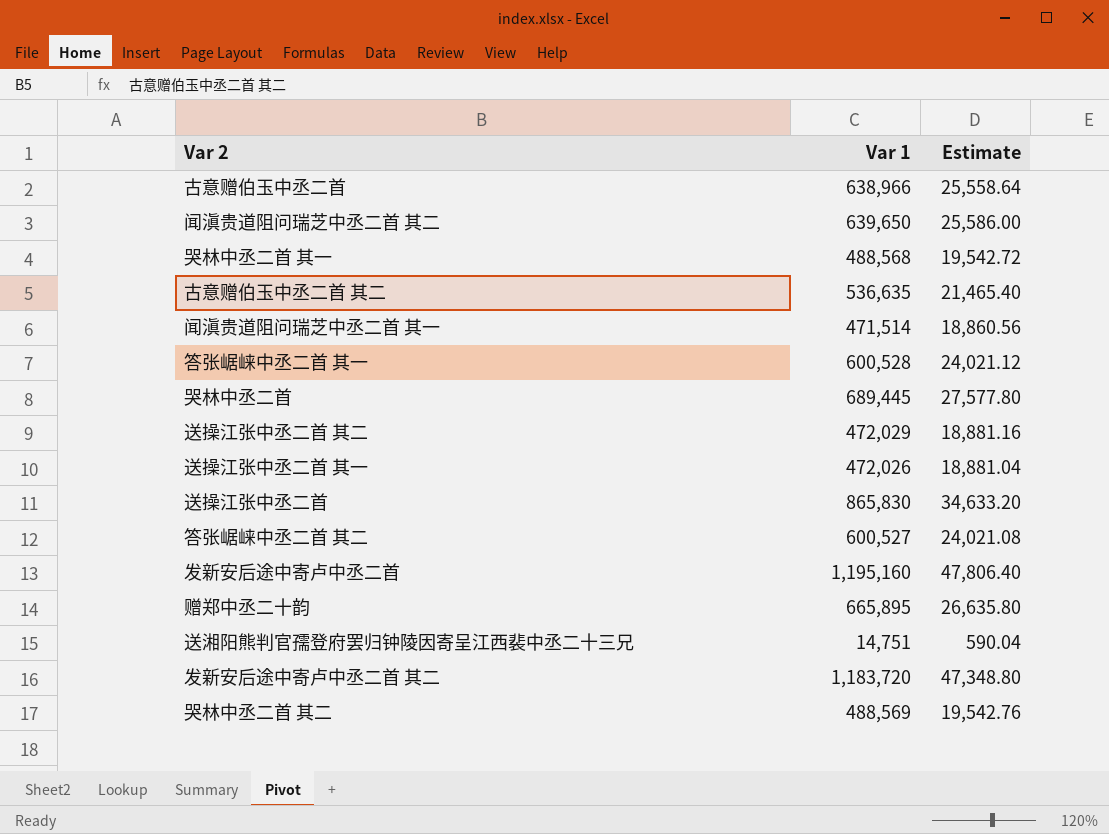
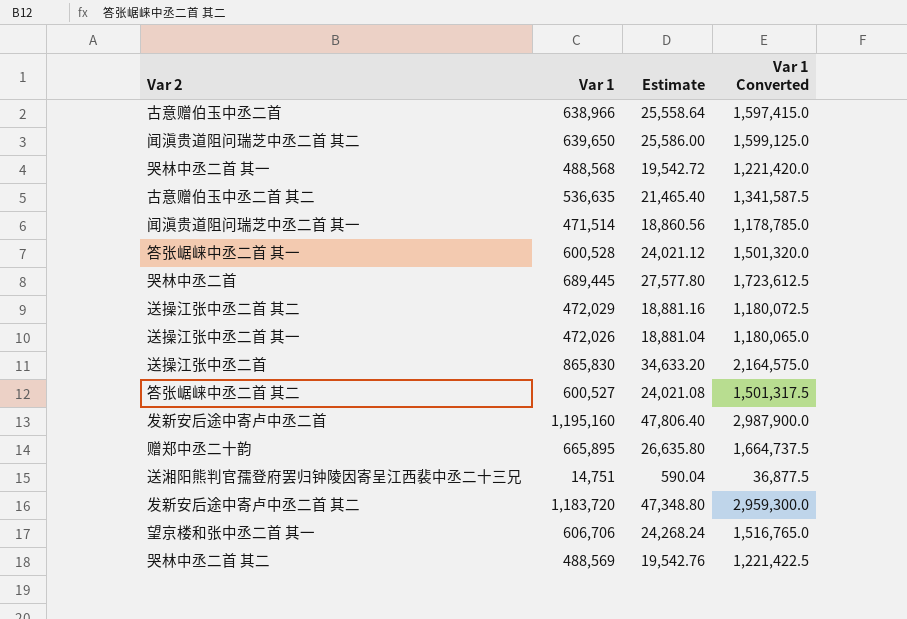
column Var 1 Converted | formula: none -> [Var 1] * 2.5
row 望京楼和张中丞二首 其一: none -> 606,706 | 24,268.24 | 1,516,765.0

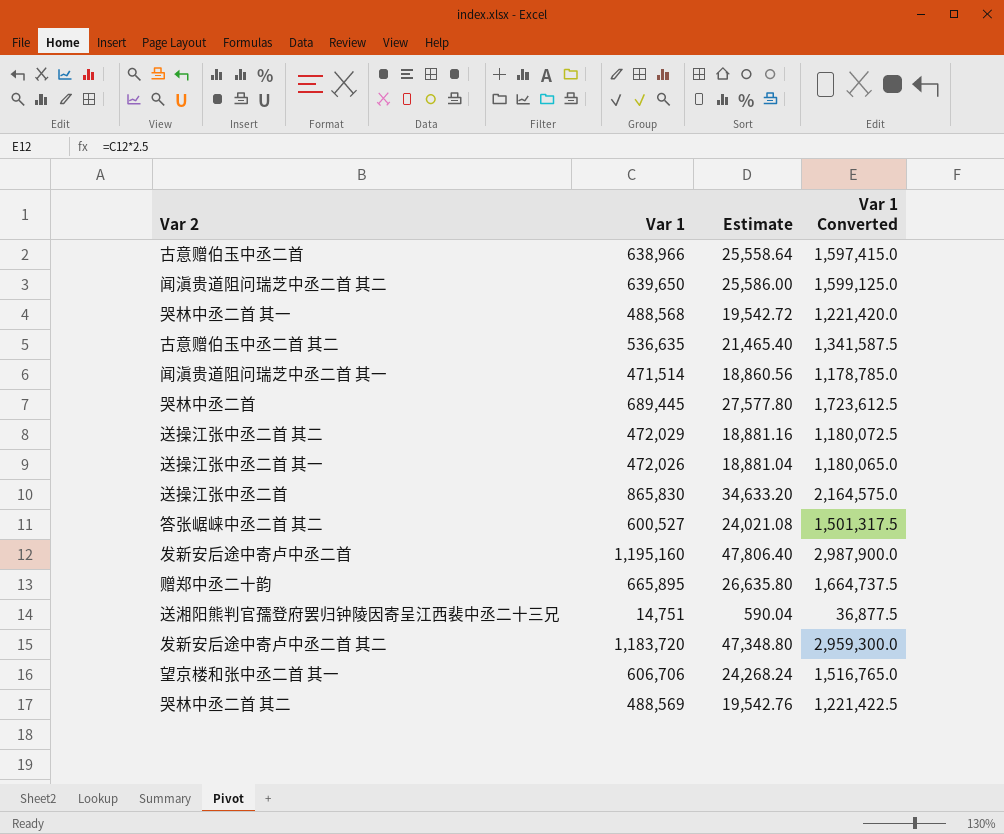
row 答张崌崃中丞二首 其一: 600,528 | 24,021.12 | 1,501,320.0 -> none

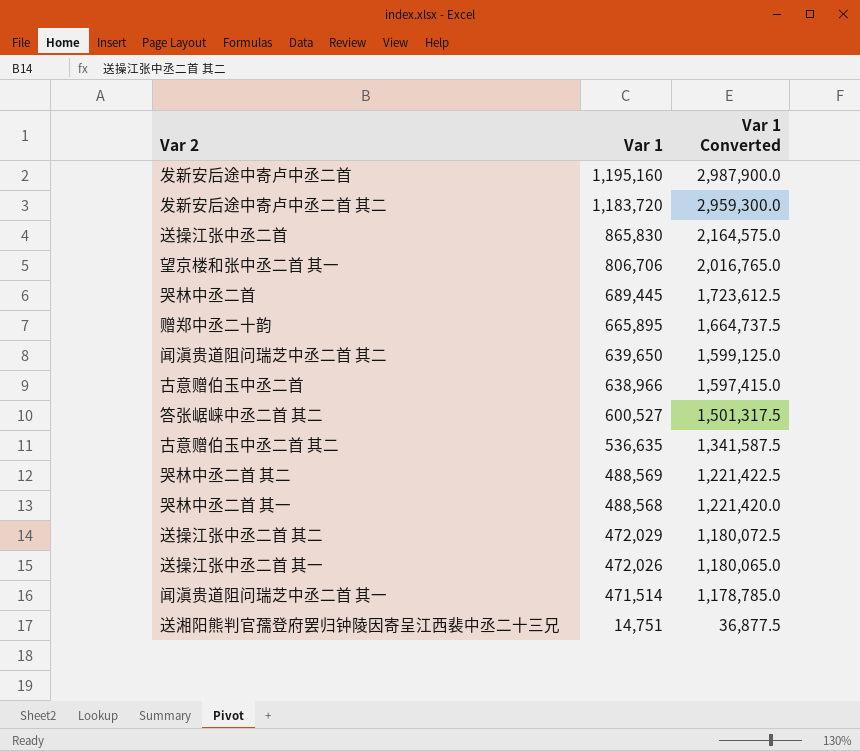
row order: none -> Var 1 descending
column Estimate | formula: [Var 1] * 0.04 -> none
望京楼和张中丞二首 其一 | Var 1: 606,706 -> 806,706
望京楼和张中丞二首 其一 | Var 1 Converted: 1,516,765.0 -> 2,016,765.0

